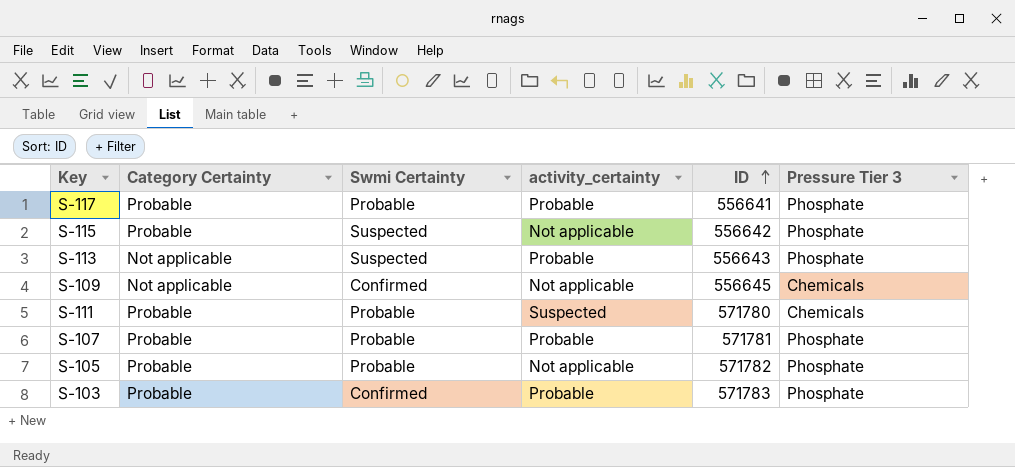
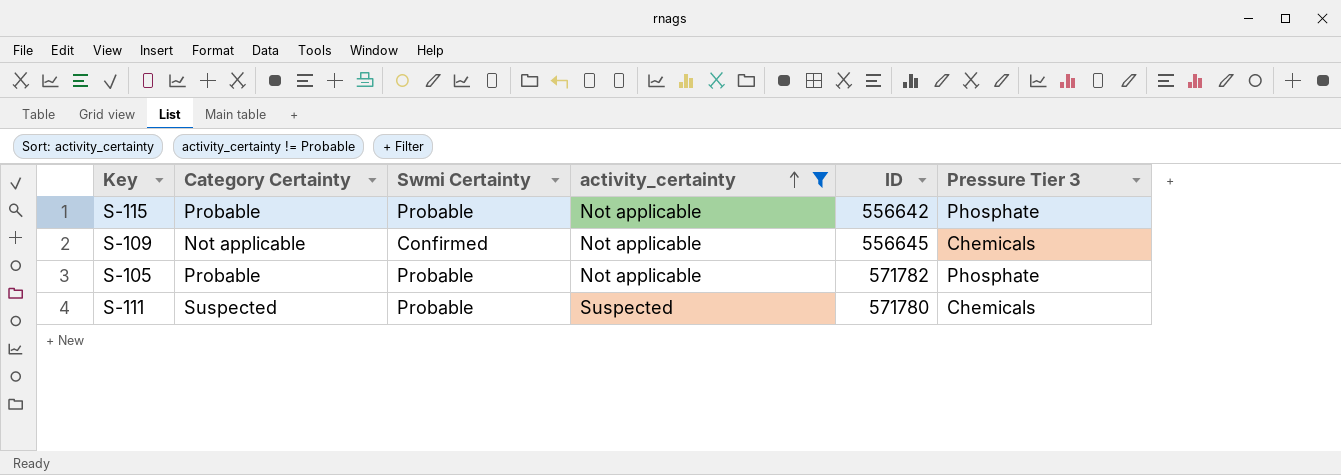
filter: none -> activity_certainty != Probable
row order: ID ascending -> activity_certainty ascending
S-115 | Swmi Certainty: Suspected -> Probable
S-111 | Category Certainty: Probable -> Suspected

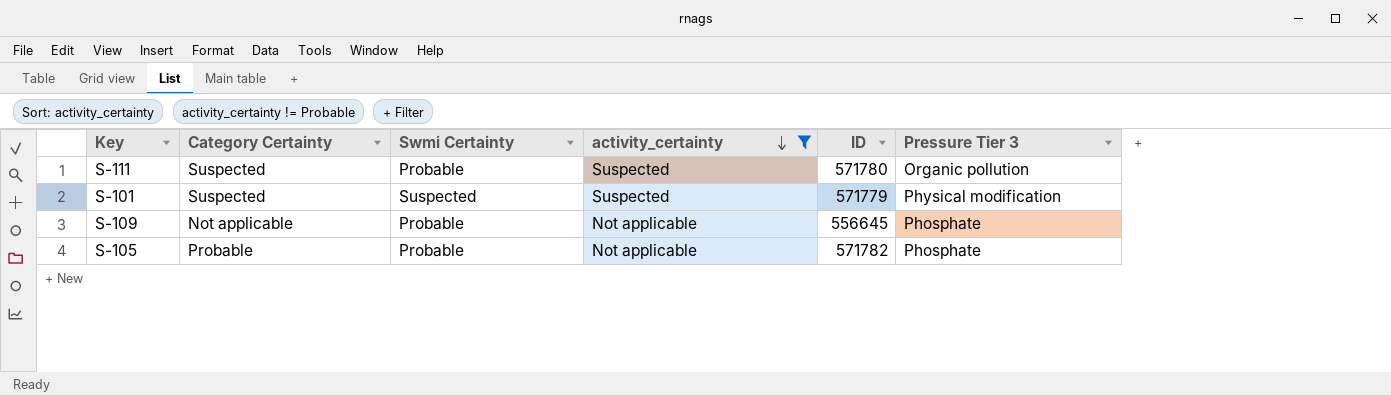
row order: activity_certainty ascending -> activity_certainty descending
row S-115: Probable | Probable | Not applicable | 556642 | Phosphate -> none
S-111 | Pressure Tier 3: Chemicals -> Organic pollution
row S-101: none -> Suspected | Suspected | Suspected | 571779 | Physical modification
S-109 | Swmi Certainty: Confirmed -> Probable
S-109 | Pressure Tier 3: Chemicals -> Phosphate

